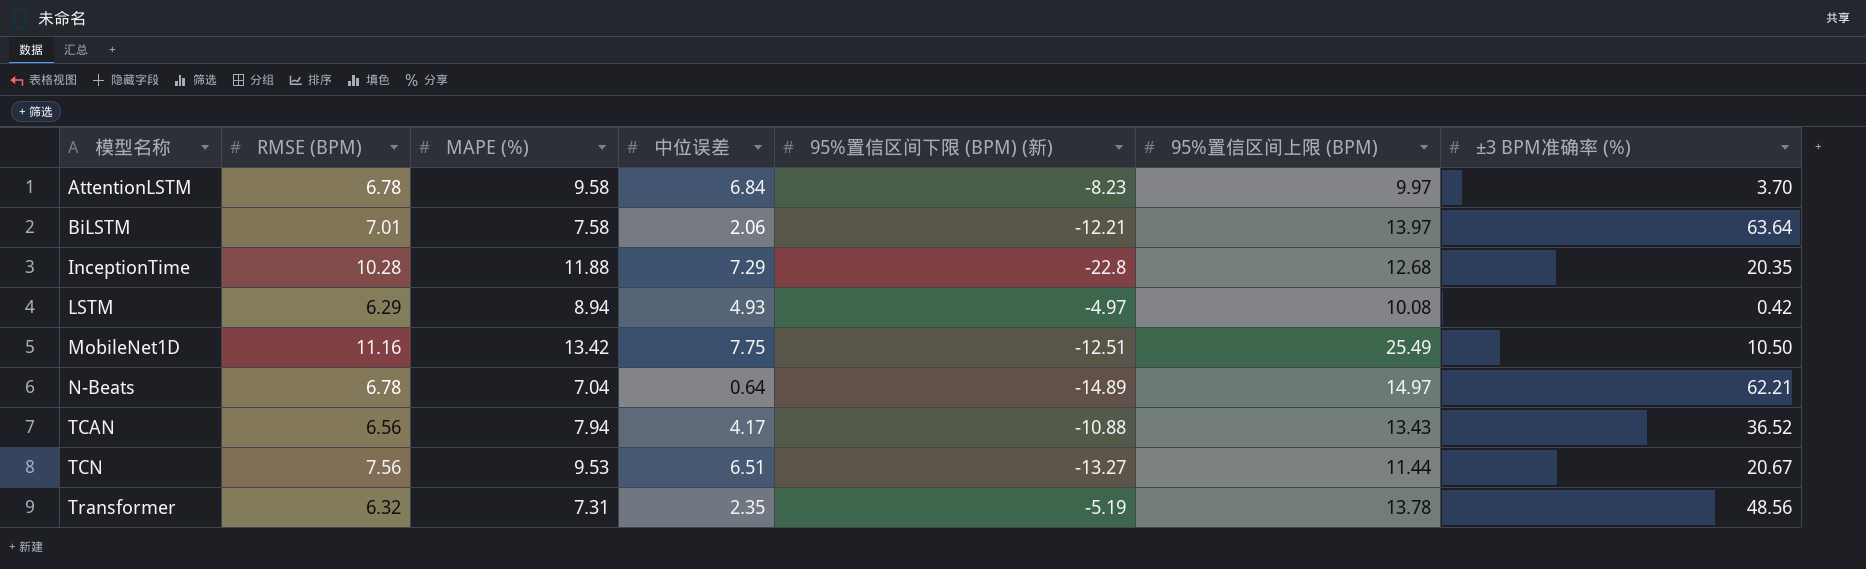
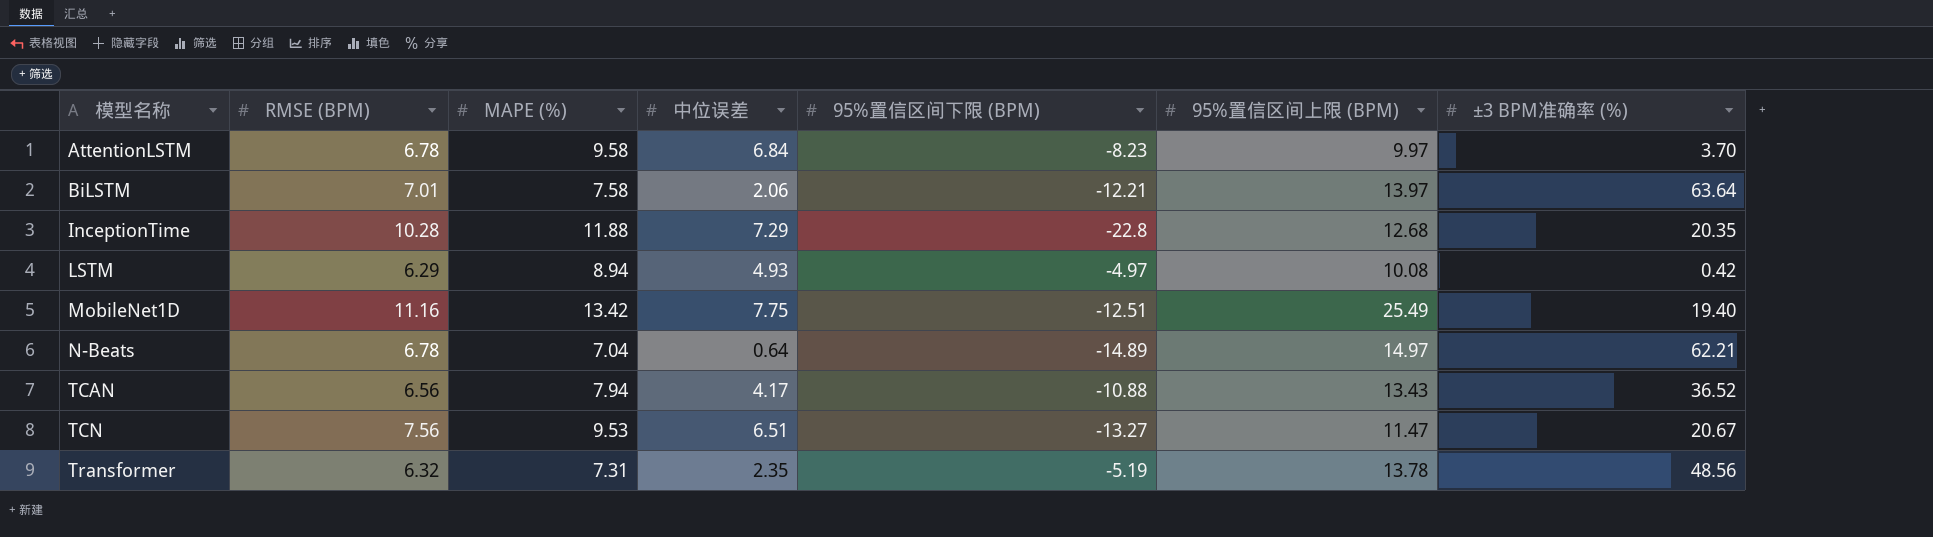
column name: 95%置信区间下限 (BPM) (新) -> 95%置信区间下限 (BPM)
MobileNet1D | ±3 BPM准确率 (%): 10.50 -> 19.40
TCN | 95%置信区间上限 (BPM): 11.44 -> 11.47

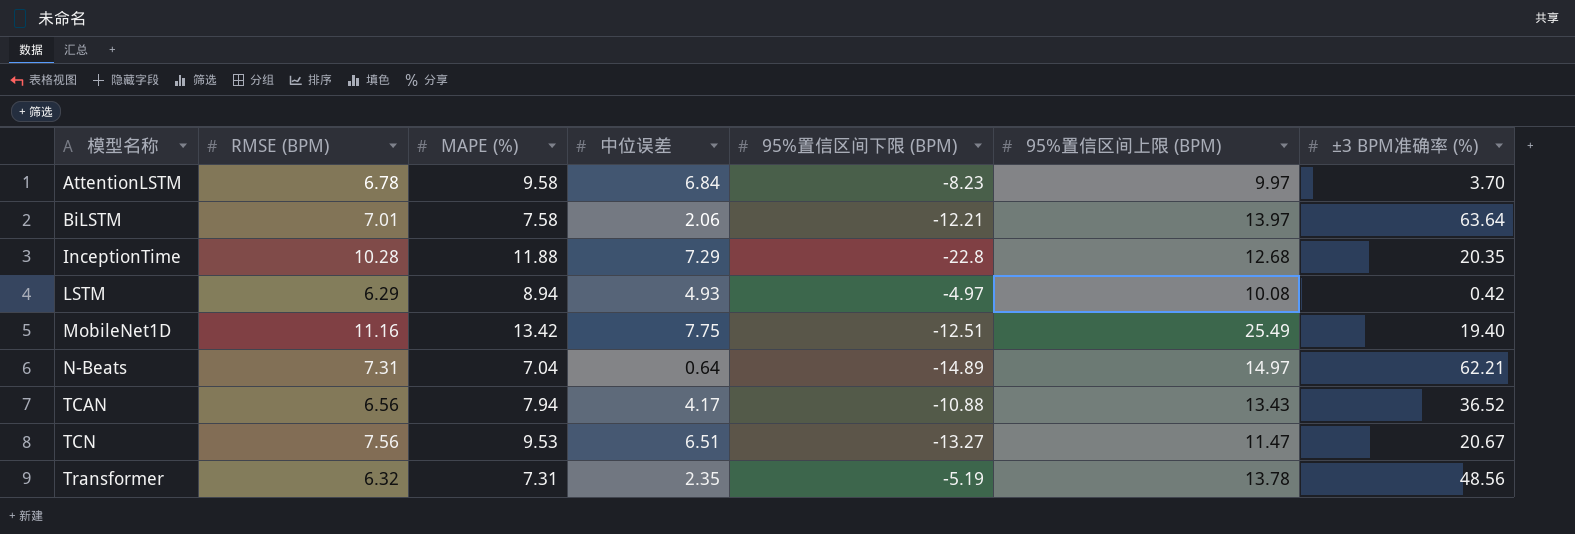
N-Beats | RMSE (BPM): 6.78 -> 7.31

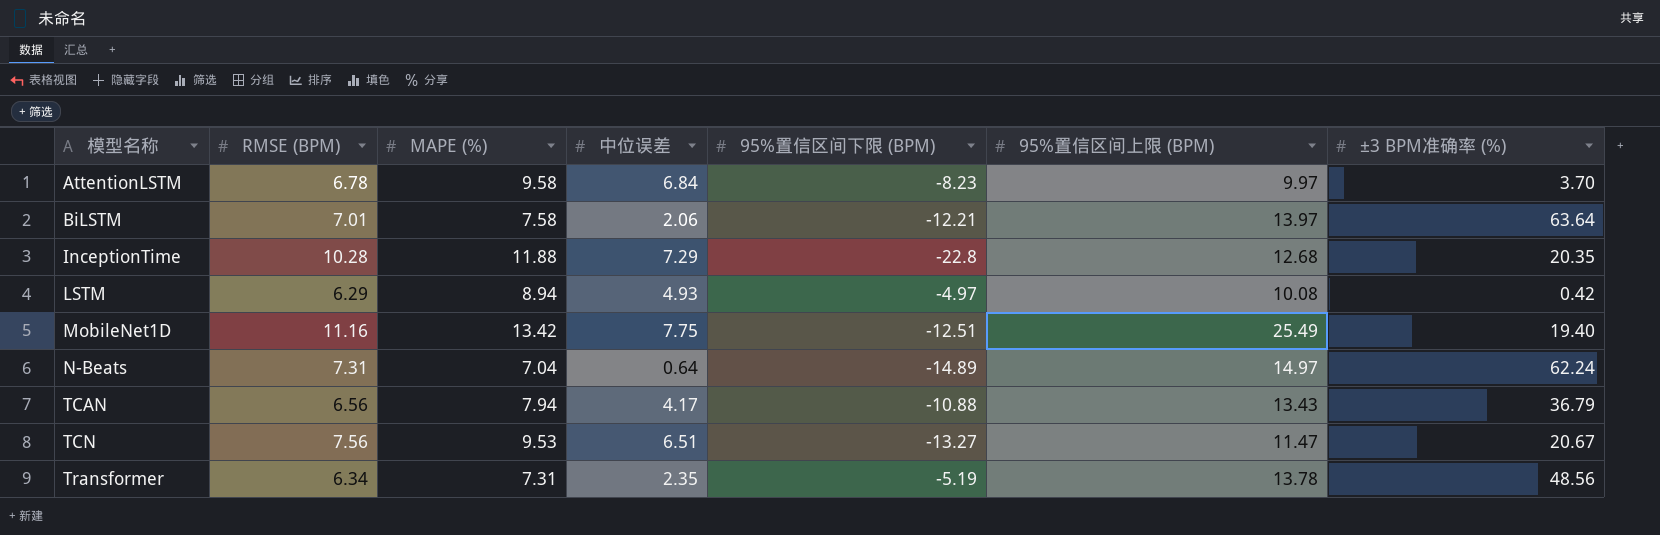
N-Beats | ±3 BPM准确率 (%): 62.21 -> 62.24
TCAN | ±3 BPM准确率 (%): 36.52 -> 36.79
Transformer | RMSE (BPM): 6.32 -> 6.34

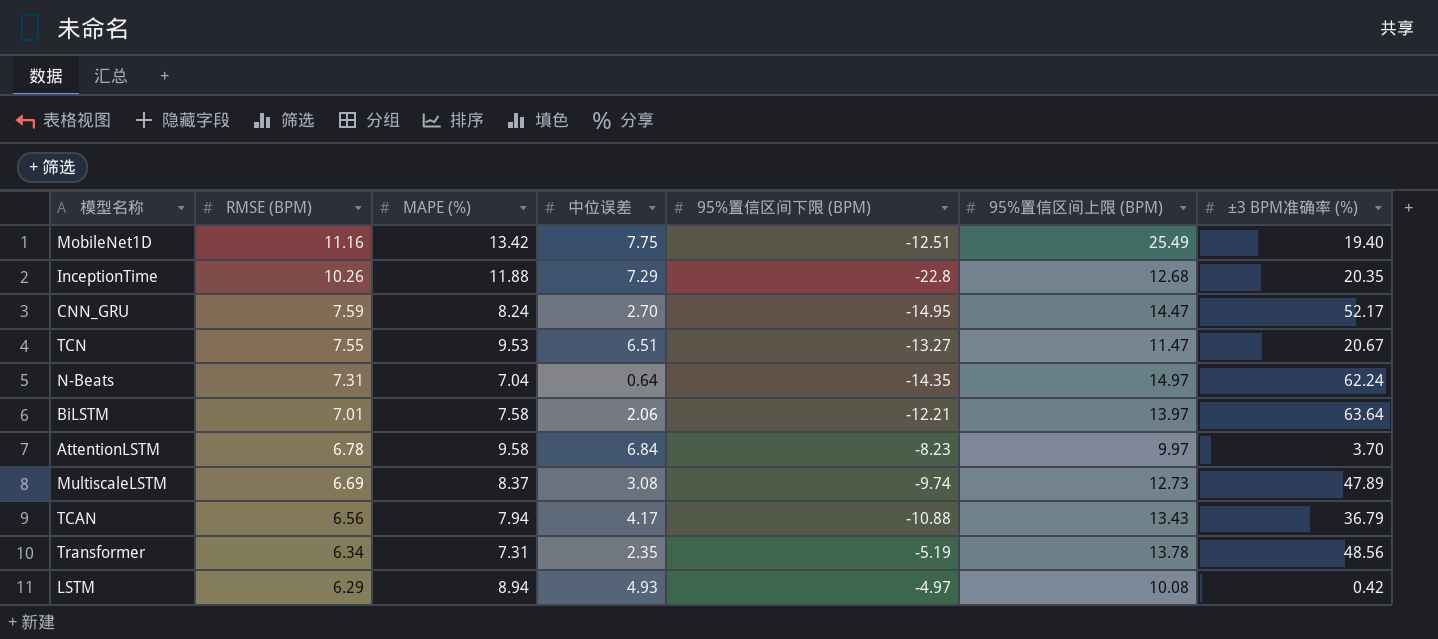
row order: 模型名称 ascending -> RMSE (BPM) descending
InceptionTime | RMSE (BPM): 10.28 -> 10.26
row CNN_GRU: none -> 7.59 | 8.24 | 2.70 | -14.95 | 14.47 | 52.17
TCN | RMSE (BPM): 7.56 -> 7.55
N-Beats | 95%置信区间下限 (BPM): -14.89 -> -14.35
row MultiscaleLSTM: none -> 6.69 | 8.37 | 3.08 | -9.74 | 12.73 | 47.89

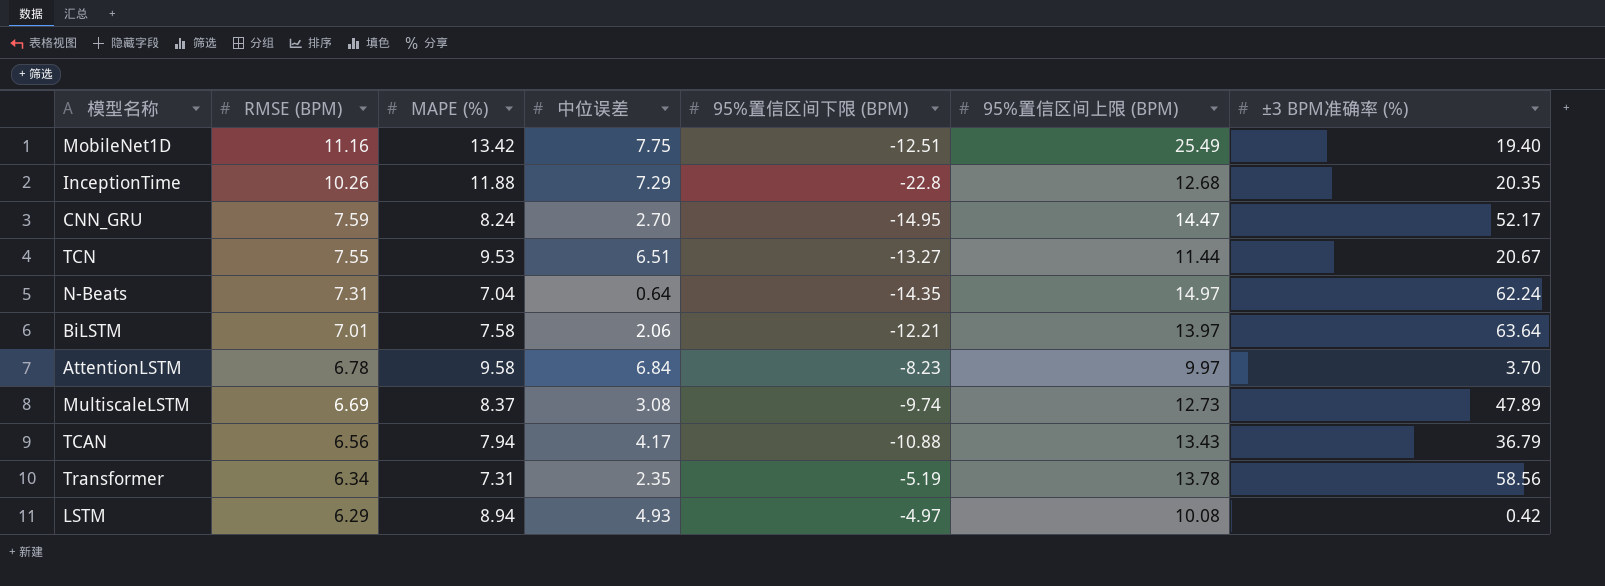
TCN | 95%置信区间上限 (BPM): 11.47 -> 11.44
Transformer | ±3 BPM准确率 (%): 48.56 -> 58.56

